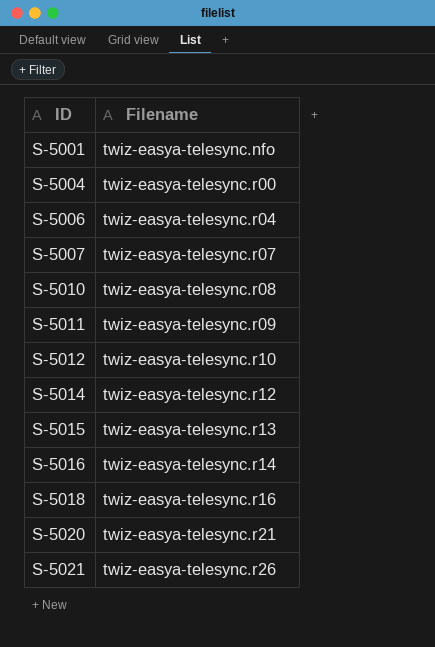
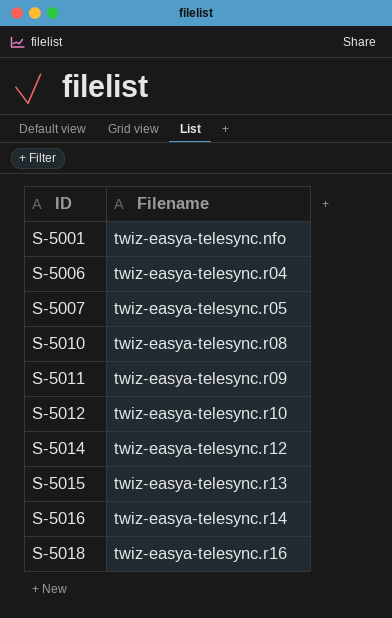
row S-5004: twiz-easya-telesync.r00 -> none
row S-5020: twiz-easya-telesync.r21 -> none
row S-5021: twiz-easya-telesync.r26 -> none
S-5007 | Filename: twiz-easya-telesync.r07 -> twiz-easya-telesync.r05

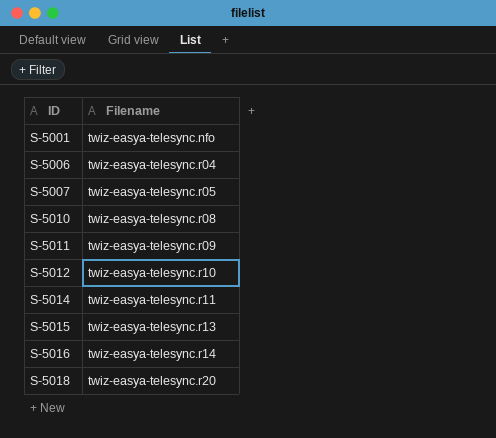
S-5014 | Filename: twiz-easya-telesync.r12 -> twiz-easya-telesync.r11
S-5018 | Filename: twiz-easya-telesync.r16 -> twiz-easya-telesync.r20

